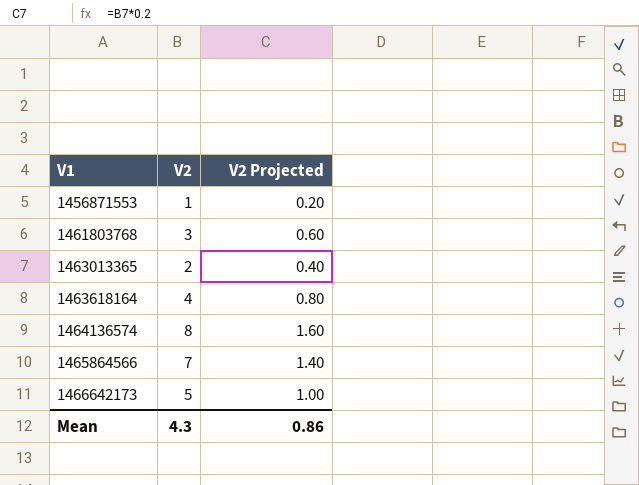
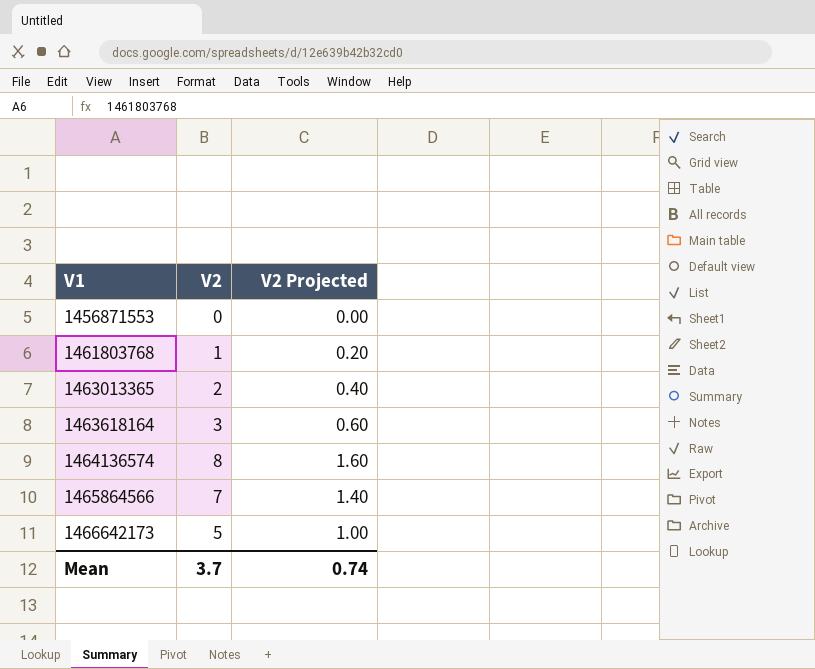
1456871553 | V2: 1 -> 0
1456871553 | V2 Projected: 0.20 -> 0.00
1461803768 | V2: 3 -> 1
1461803768 | V2 Projected: 0.60 -> 0.20
1463618164 | V2: 4 -> 3
1463618164 | V2 Projected: 0.80 -> 0.60
Mean | V2: 4.3 -> 3.7
Mean | V2 Projected: 0.86 -> 0.74

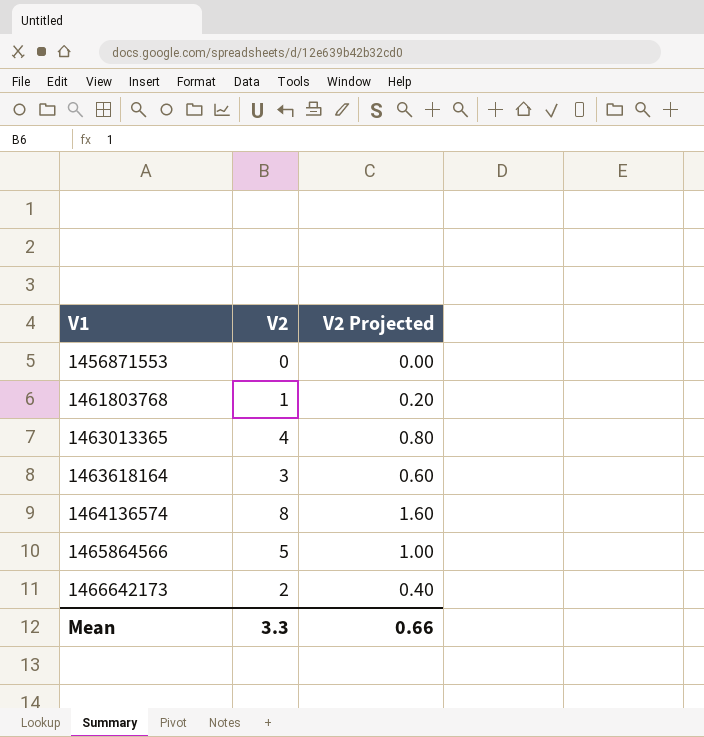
1463013365 | V2: 2 -> 4
1463013365 | V2 Projected: 0.40 -> 0.80
1465864566 | V2: 7 -> 5
1465864566 | V2 Projected: 1.40 -> 1.00
1466642173 | V2: 5 -> 2
1466642173 | V2 Projected: 1.00 -> 0.40
Mean | V2: 3.7 -> 3.3
Mean | V2 Projected: 0.74 -> 0.66

